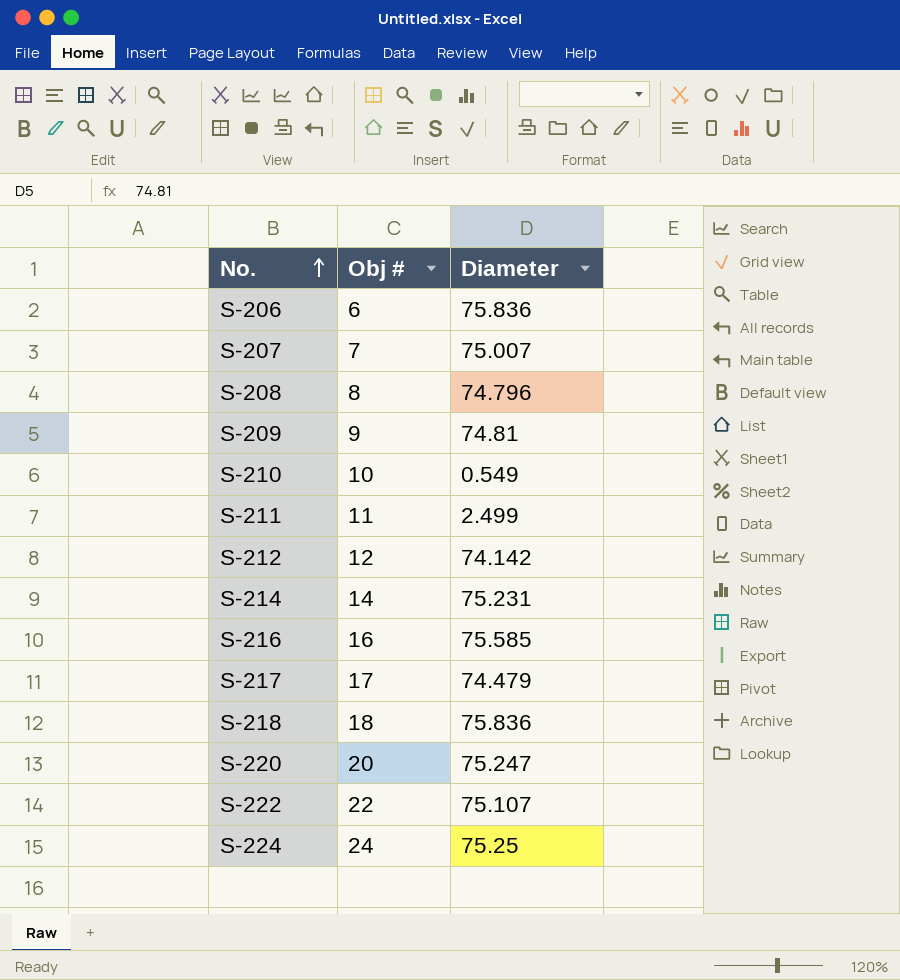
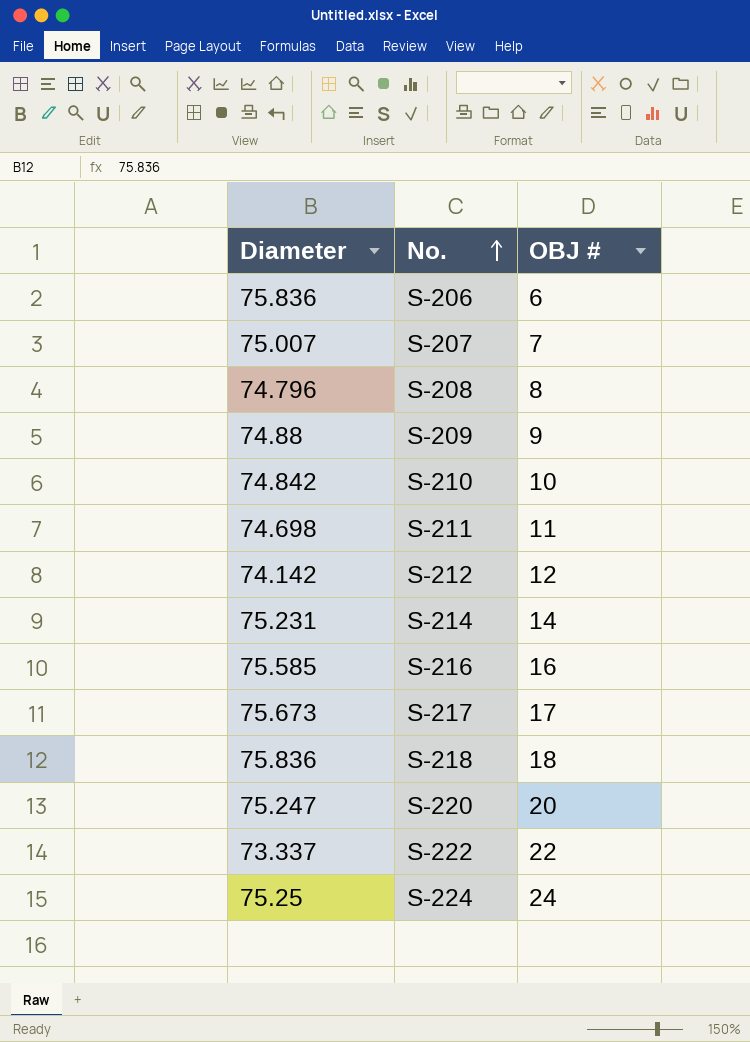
column Diameter | position: 3 -> 1
column name: Obj # -> OBJ #
S-209 | Diameter: 74.81 -> 74.88
S-210 | Diameter: 0.549 -> 74.842
S-211 | Diameter: 2.499 -> 74.698
S-217 | Diameter: 74.479 -> 75.673
S-222 | Diameter: 75.107 -> 73.337

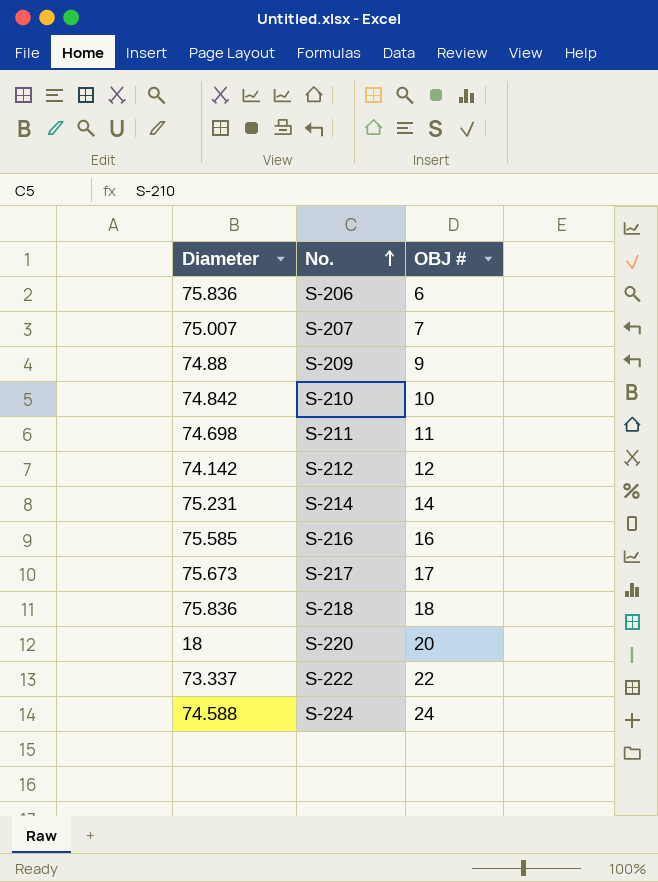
row S-208: 74.796 | 8 -> none
S-220 | Diameter: 75.247 -> 18
S-224 | Diameter: 75.25 -> 74.588

